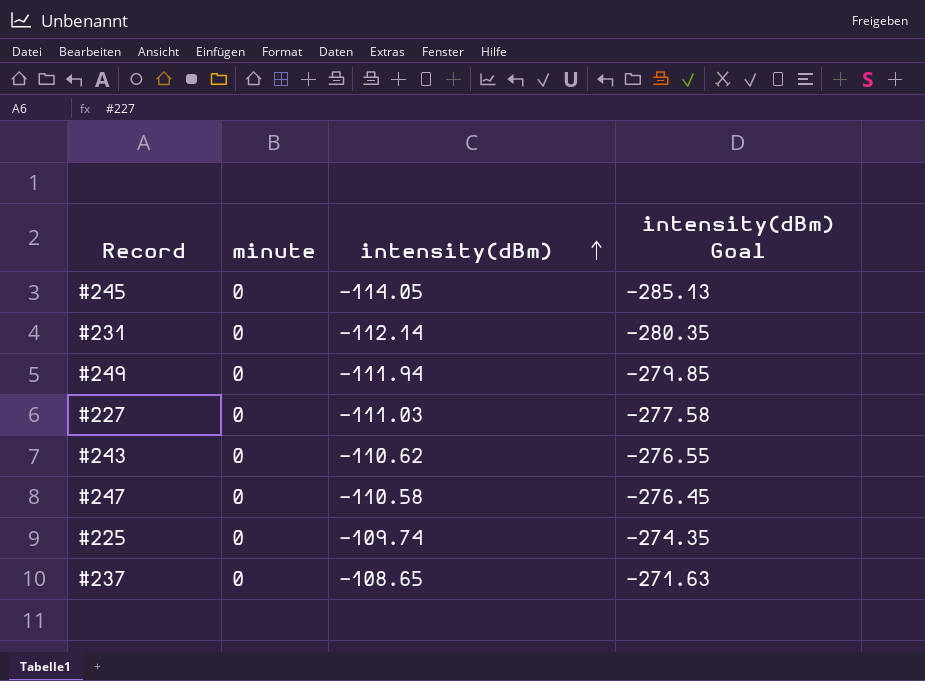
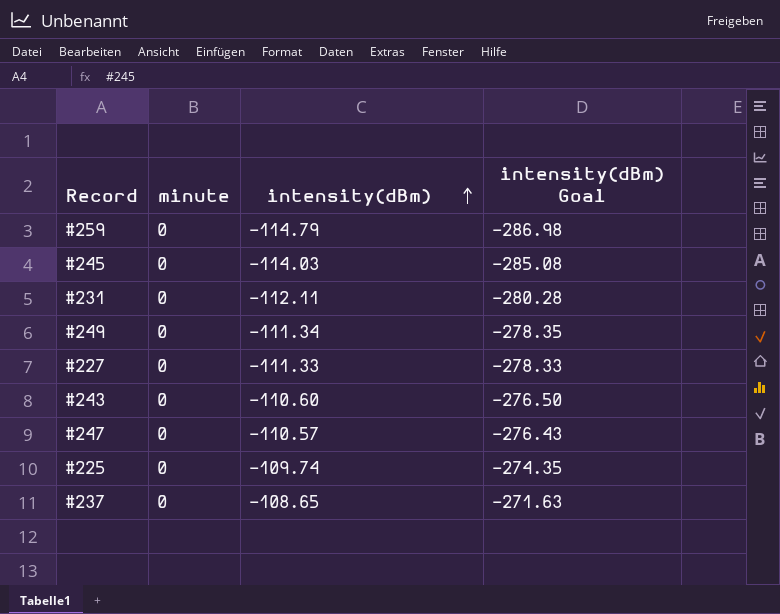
row #259: none -> 0 | -114.79 | -286.98
#245 | intensity(dBm): -114.05 -> -114.03
#245 | intensity(dBm) Goal: -285.13 -> -285.08
#231 | intensity(dBm): -112.14 -> -112.11
#231 | intensity(dBm) Goal: -280.35 -> -280.28
#249 | intensity(dBm): -111.94 -> -111.34
#249 | intensity(dBm) Goal: -279.85 -> -278.35
#227 | intensity(dBm): -111.03 -> -111.33
#227 | intensity(dBm) Goal: -277.58 -> -278.33
#243 | intensity(dBm): -110.62 -> -110.60
#243 | intensity(dBm) Goal: -276.55 -> -276.50
#247 | intensity(dBm): -110.58 -> -110.57
#247 | intensity(dBm) Goal: -276.45 -> -276.43

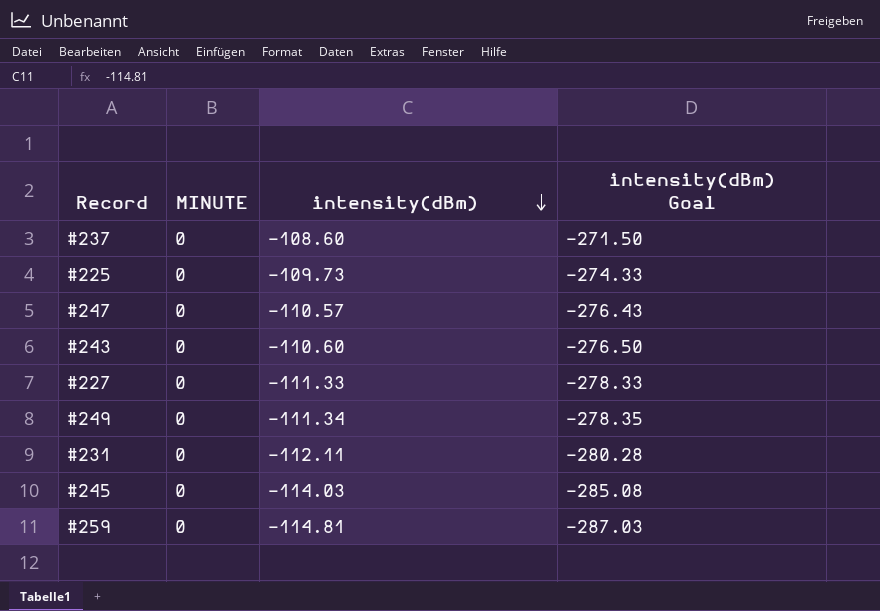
row order: intensity(dBm) ascending -> intensity(dBm) descending
column name: minute -> MINUTE
#237 | intensity(dBm): -108.65 -> -108.60
#237 | intensity(dBm) Goal: -271.63 -> -271.50
#225 | intensity(dBm): -109.74 -> -109.73
#225 | intensity(dBm) Goal: -274.35 -> -274.33
#259 | intensity(dBm): -114.79 -> -114.81
#259 | intensity(dBm) Goal: -286.98 -> -287.03

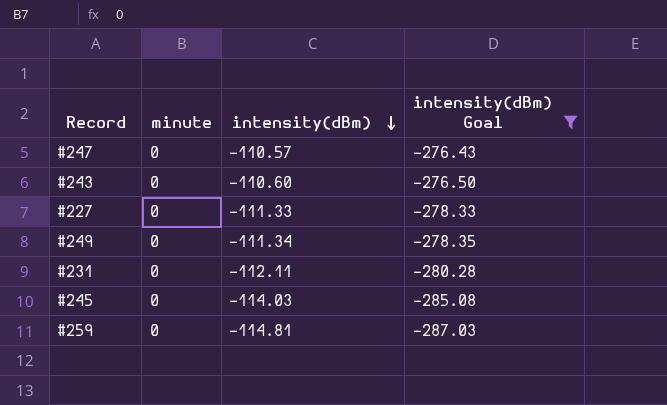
filter: none -> intensity(dBm) Goal <= -276.43
column name: MINUTE -> minute

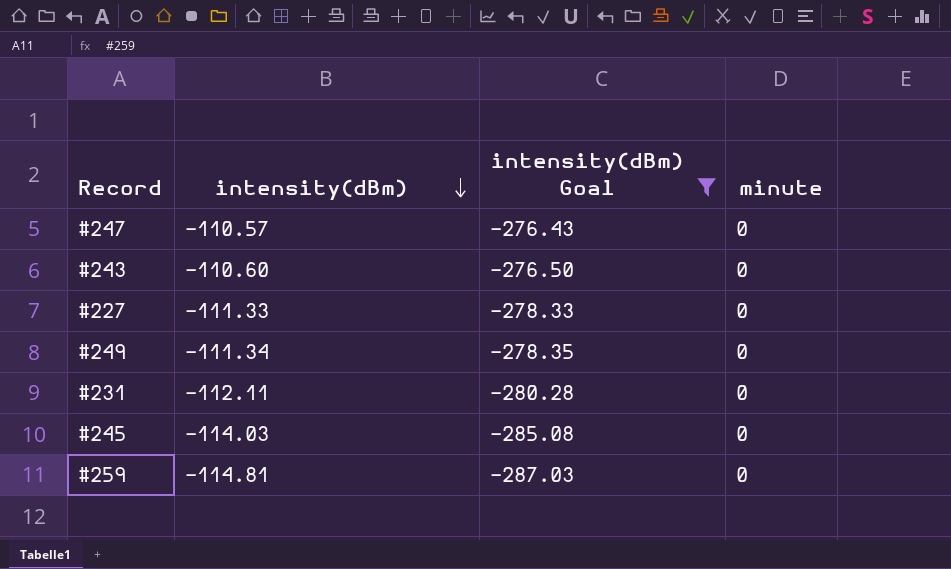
column minute | position: 2 -> 4

